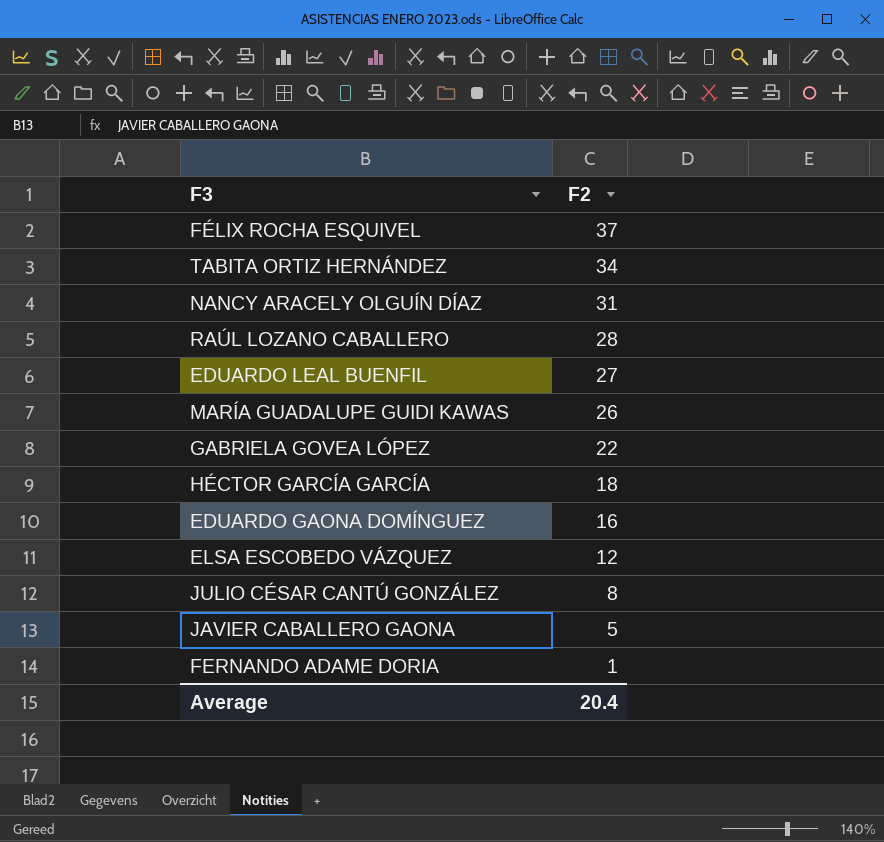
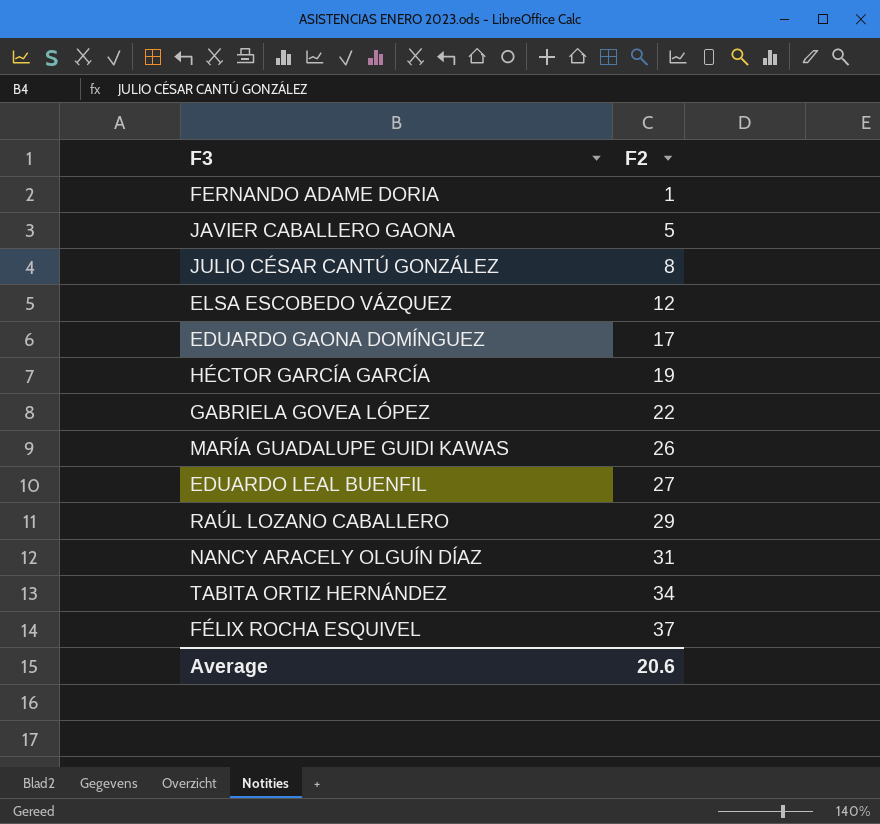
row order: F2 descending -> F2 ascending
EDUARDO GAONA DOMÍNGUEZ | F2: 16 -> 17
HÉCTOR GARCÍA GARCÍA | F2: 18 -> 19
RAÚL LOZANO CABALLERO | F2: 28 -> 29
Average | F2: 20.4 -> 20.6

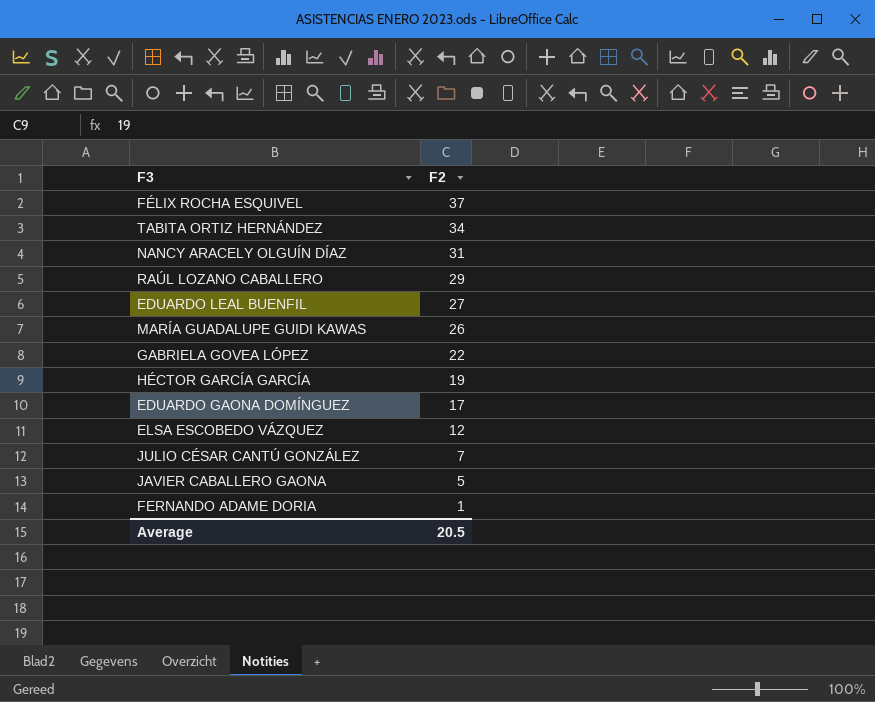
row order: F2 ascending -> F2 descending
JULIO CÉSAR CANTÚ GONZÁLEZ | F2: 8 -> 7
Average | F2: 20.6 -> 20.5

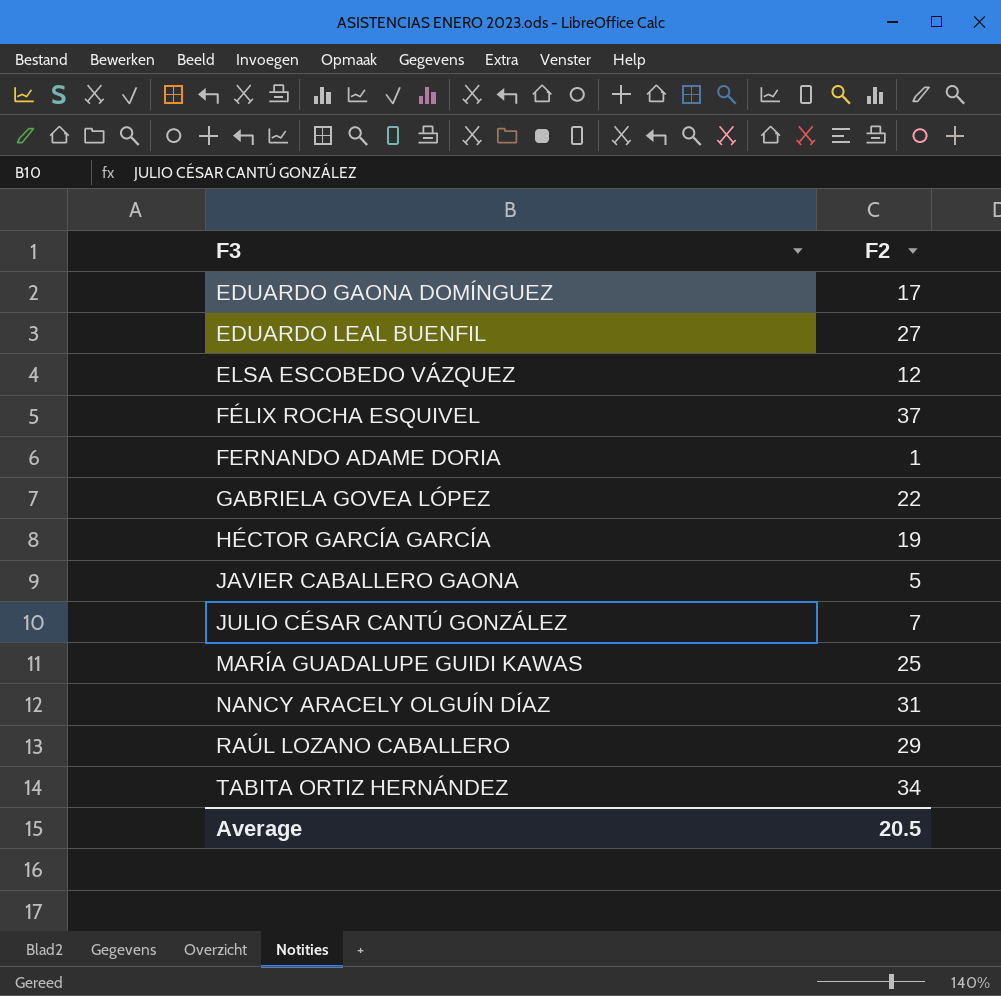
row order: F2 descending -> F3 ascending
MARÍA GUADALUPE GUIDI KAWAS | F2: 26 -> 25

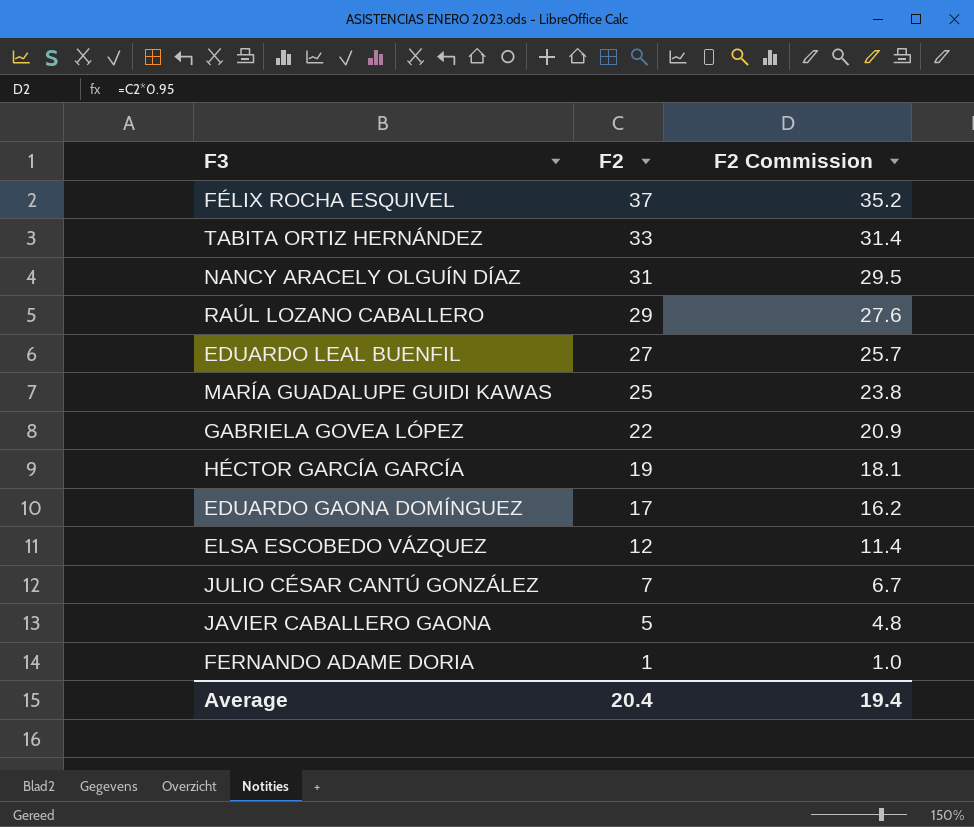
row order: F3 ascending -> F2 descending
column F2 Commission | formula: none -> [F2] * 0.95
TABITA ORTIZ HERNÁNDEZ | F2: 34 -> 33
Average | F2: 20.5 -> 20.4

